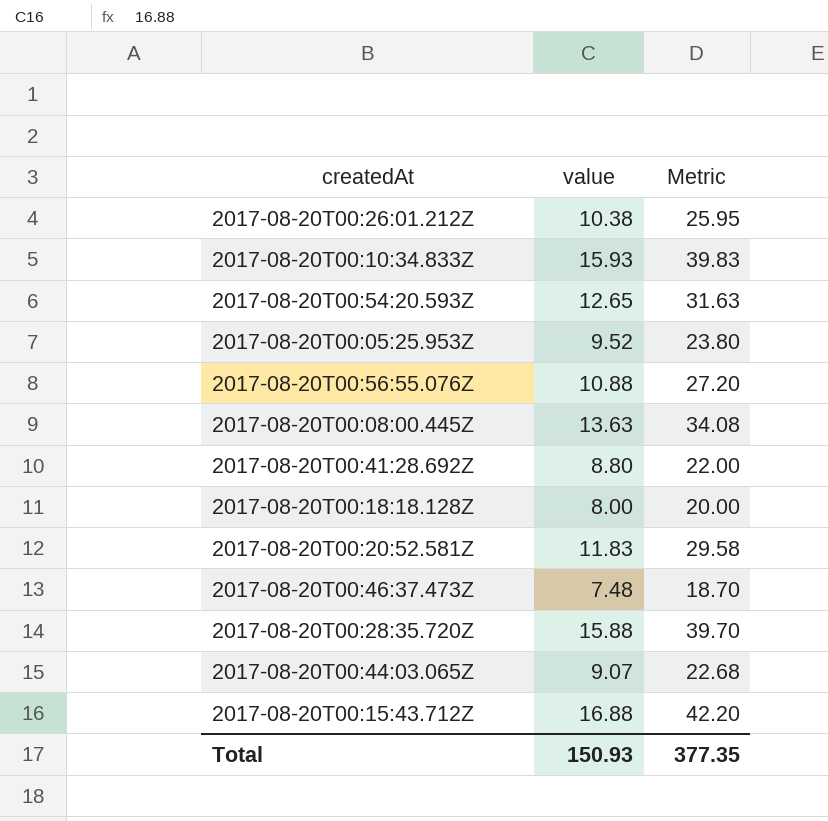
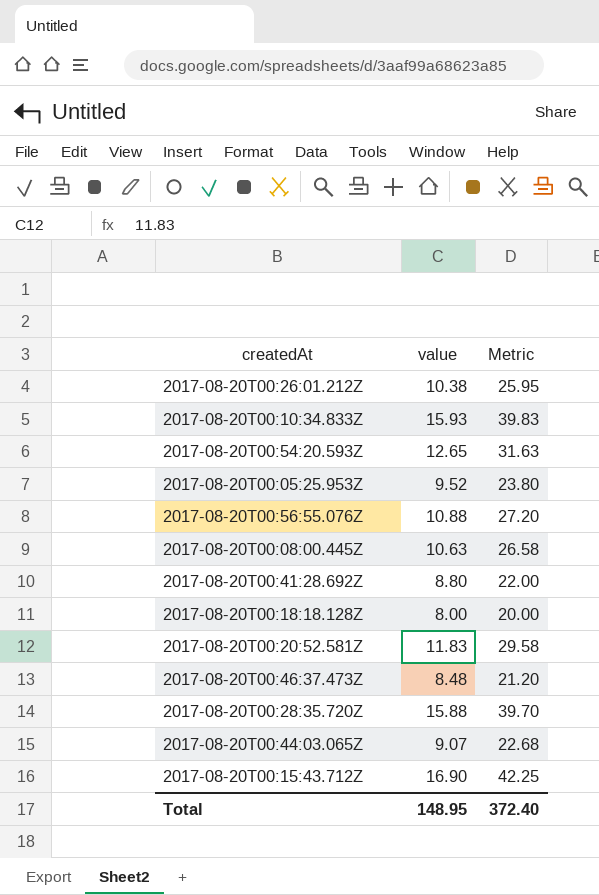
2017-08-20T00:08:00.445Z | value: 13.63 -> 10.63
2017-08-20T00:08:00.445Z | Metric: 34.08 -> 26.58
2017-08-20T00:46:37.473Z | value: 7.48 -> 8.48
2017-08-20T00:46:37.473Z | Metric: 18.70 -> 21.20
2017-08-20T00:15:43.712Z | value: 16.88 -> 16.90
2017-08-20T00:15:43.712Z | Metric: 42.20 -> 42.25
Total | value: 150.93 -> 148.95
Total | Metric: 377.35 -> 372.40

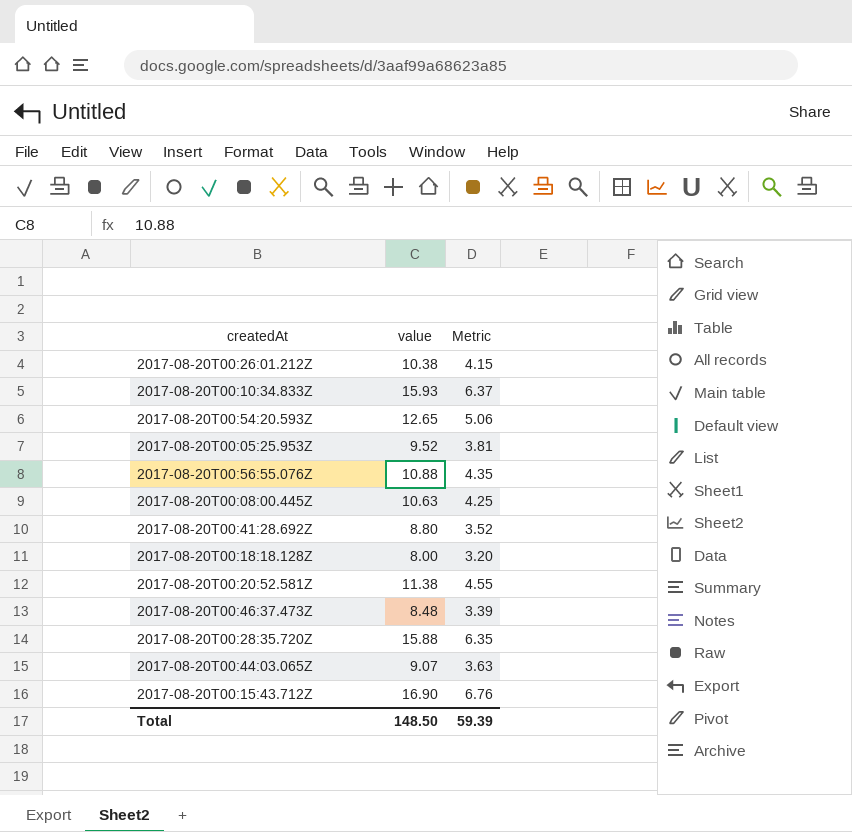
column Metric | formula: [value] * 2.5 -> [value] * 0.4
2017-08-20T00:20:52.581Z | value: 11.83 -> 11.38
Total | value: 148.95 -> 148.50
Total | Metric: 372.40 -> 59.39

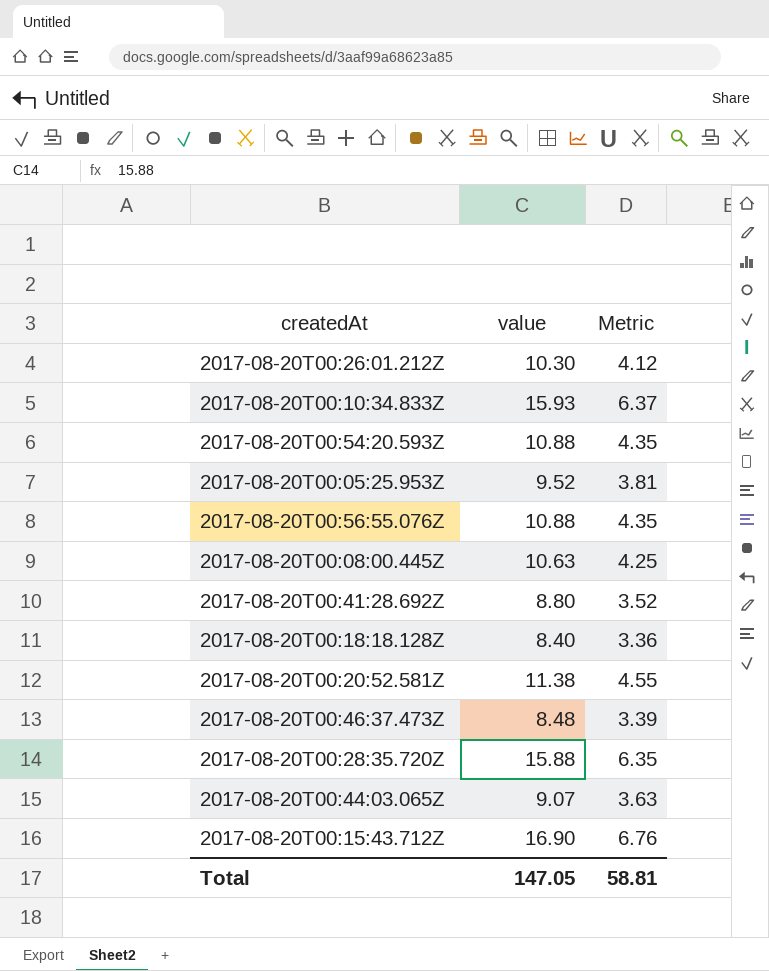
2017-08-20T00:26:01.212Z | value: 10.38 -> 10.30
2017-08-20T00:26:01.212Z | Metric: 4.15 -> 4.12
2017-08-20T00:54:20.593Z | value: 12.65 -> 10.88
2017-08-20T00:54:20.593Z | Metric: 5.06 -> 4.35
2017-08-20T00:18:18.128Z | value: 8.00 -> 8.40
2017-08-20T00:18:18.128Z | Metric: 3.20 -> 3.36
Total | value: 148.50 -> 147.05
Total | Metric: 59.39 -> 58.81

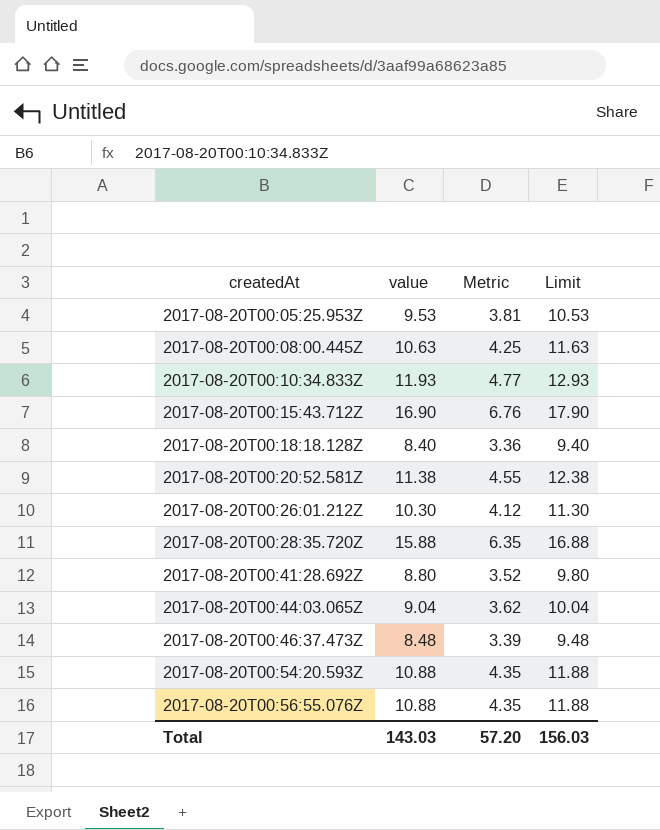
row order: none -> createdAt ascending
column Limit | formula: none -> [value] + 1
2017-08-20T00:05:25.953Z | value: 9.52 -> 9.53
2017-08-20T00:10:34.833Z | value: 15.93 -> 11.93
2017-08-20T00:10:34.833Z | Metric: 6.37 -> 4.77
2017-08-20T00:44:03.065Z | value: 9.07 -> 9.04
2017-08-20T00:44:03.065Z | Metric: 3.63 -> 3.62
Total | value: 147.05 -> 143.03
Total | Metric: 58.81 -> 57.20

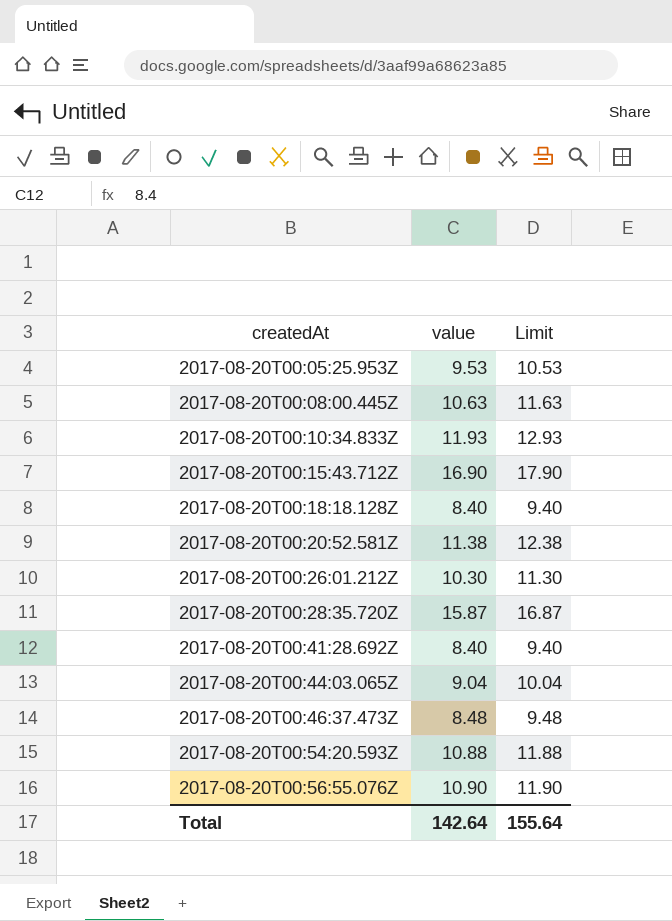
column Metric | formula: [value] * 0.4 -> none
2017-08-20T00:28:35.720Z | value: 15.88 -> 15.87
2017-08-20T00:28:35.720Z | Limit: 16.88 -> 16.87
2017-08-20T00:41:28.692Z | value: 8.80 -> 8.40
2017-08-20T00:41:28.692Z | Limit: 9.80 -> 9.40
2017-08-20T00:56:55.076Z | value: 10.88 -> 10.90
2017-08-20T00:56:55.076Z | Limit: 11.88 -> 11.90
Total | value: 143.03 -> 142.64
Total | Limit: 156.03 -> 155.64

